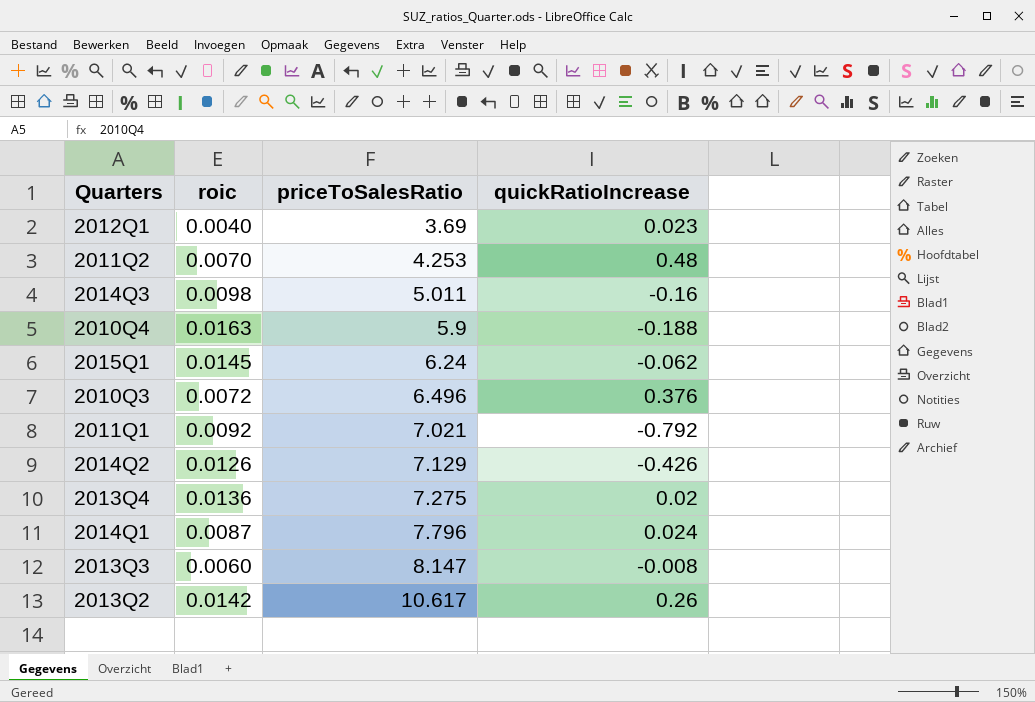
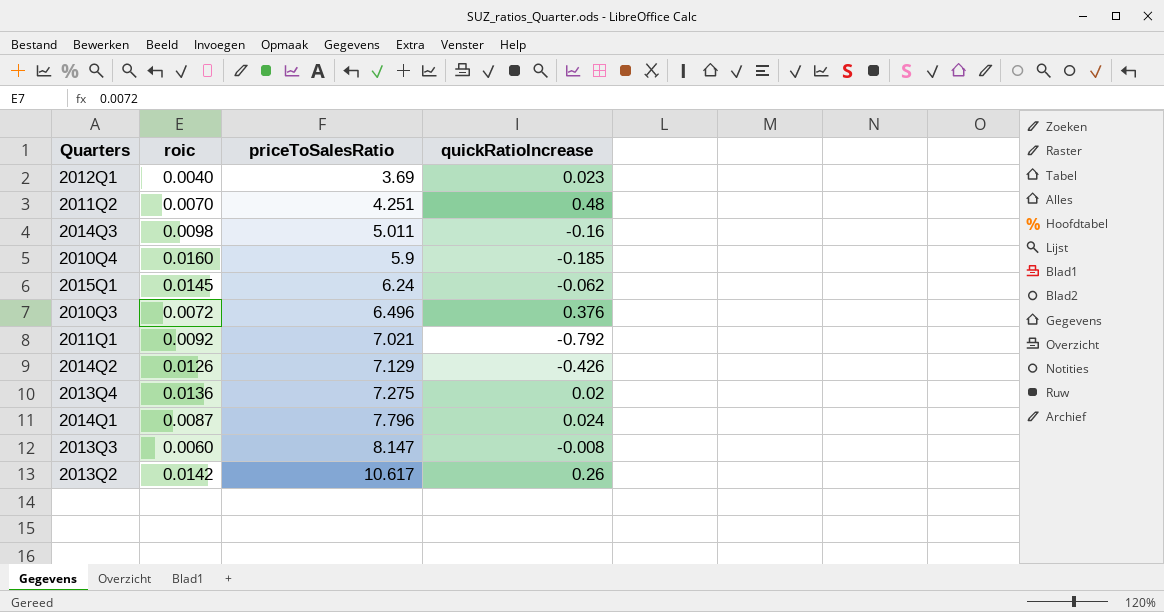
2011Q2 | priceToSalesRatio: 4.253 -> 4.251
2010Q4 | roic: 0.0163 -> 0.0160
2010Q4 | quickRatioIncrease: -0.188 -> -0.185

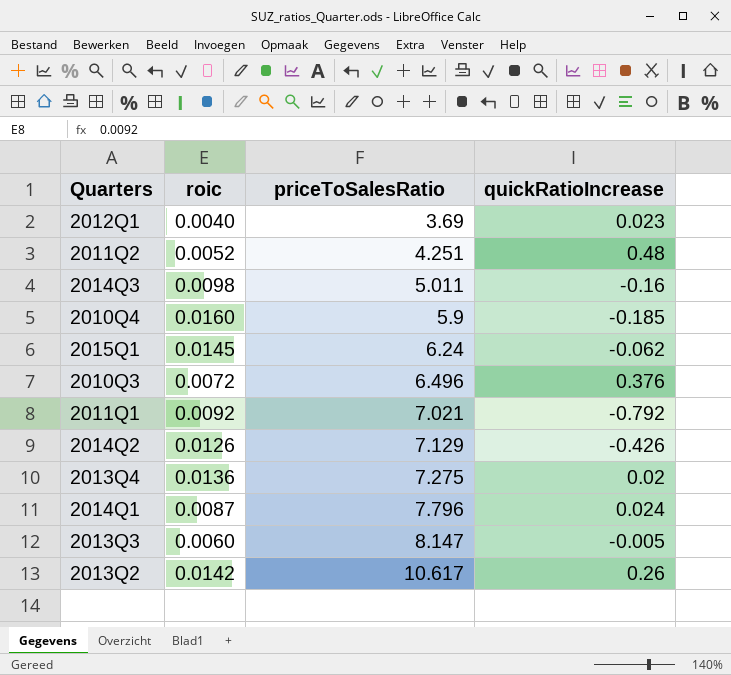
2011Q2 | roic: 0.0070 -> 0.0052
2013Q3 | quickRatioIncrease: -0.008 -> -0.005

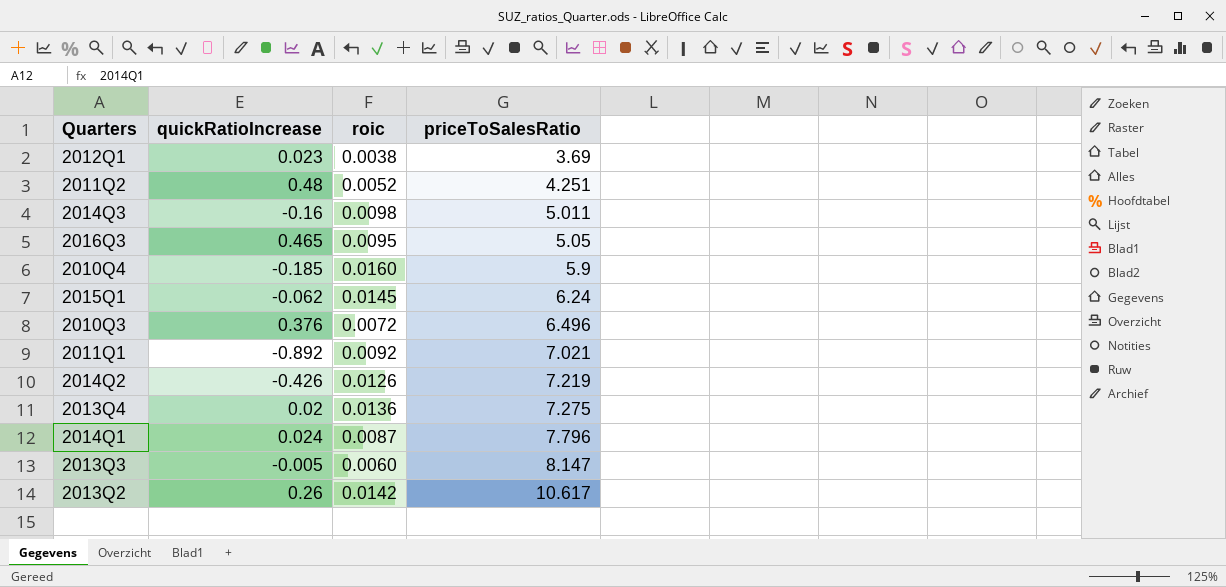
column quickRatioIncrease | position: 4 -> 2
2012Q1 | roic: 0.0040 -> 0.0038
row 2016Q3: none -> 0.465 | 0.0095 | 5.05
2011Q1 | quickRatioIncrease: -0.792 -> -0.892
2014Q2 | priceToSalesRatio: 7.129 -> 7.219

